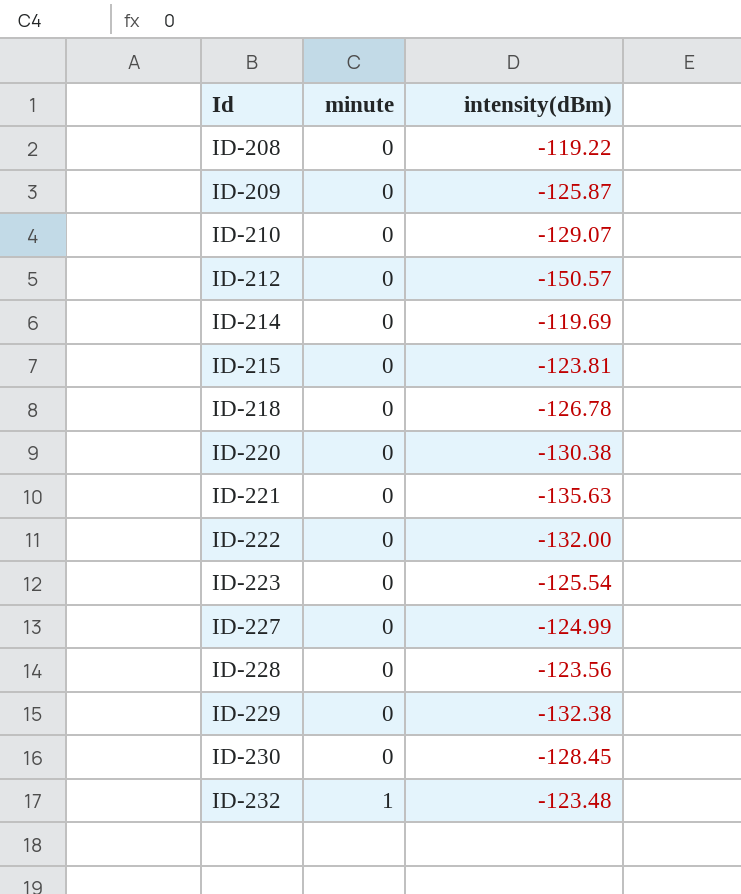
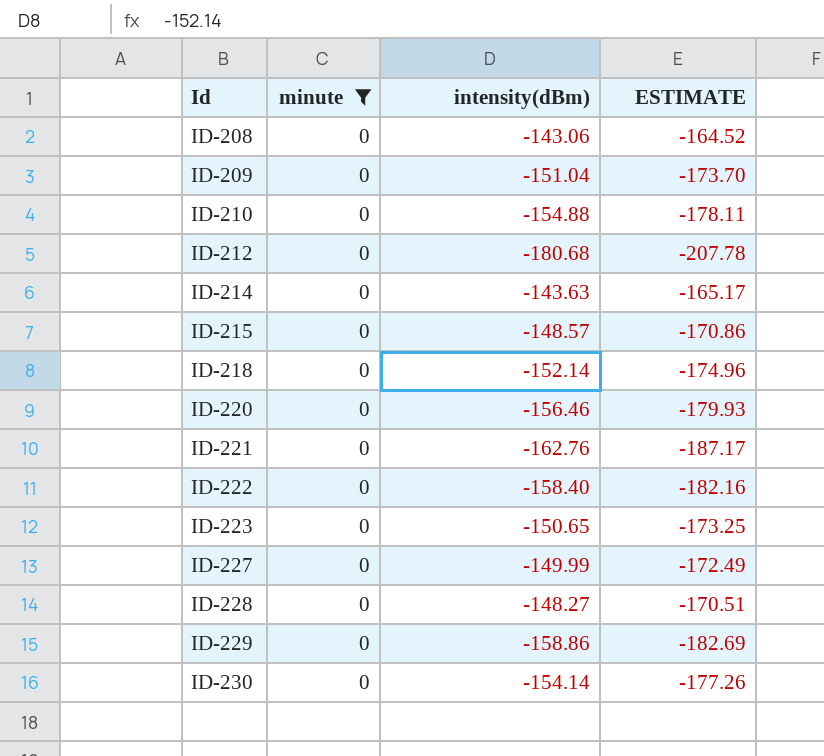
filter: none -> minute = 0
column ESTIMATE | formula: none -> [intensity(dBm)] * 1.15
ID-208 | intensity(dBm): -119.22 -> -143.06
ID-209 | intensity(dBm): -125.87 -> -151.04
ID-210 | intensity(dBm): -129.07 -> -154.88
ID-212 | intensity(dBm): -150.57 -> -180.68
ID-214 | intensity(dBm): -119.69 -> -143.63
ID-215 | intensity(dBm): -123.81 -> -148.57
ID-218 | intensity(dBm): -126.78 -> -152.14
ID-220 | intensity(dBm): -130.38 -> -156.46
ID-221 | intensity(dBm): -135.63 -> -162.76
ID-222 | intensity(dBm): -132.00 -> -158.40
ID-223 | intensity(dBm): -125.54 -> -150.65
ID-227 | intensity(dBm): -124.99 -> -149.99
ID-228 | intensity(dBm): -123.56 -> -148.27
ID-229 | intensity(dBm): -132.38 -> -158.86
ID-230 | intensity(dBm): -128.45 -> -154.14

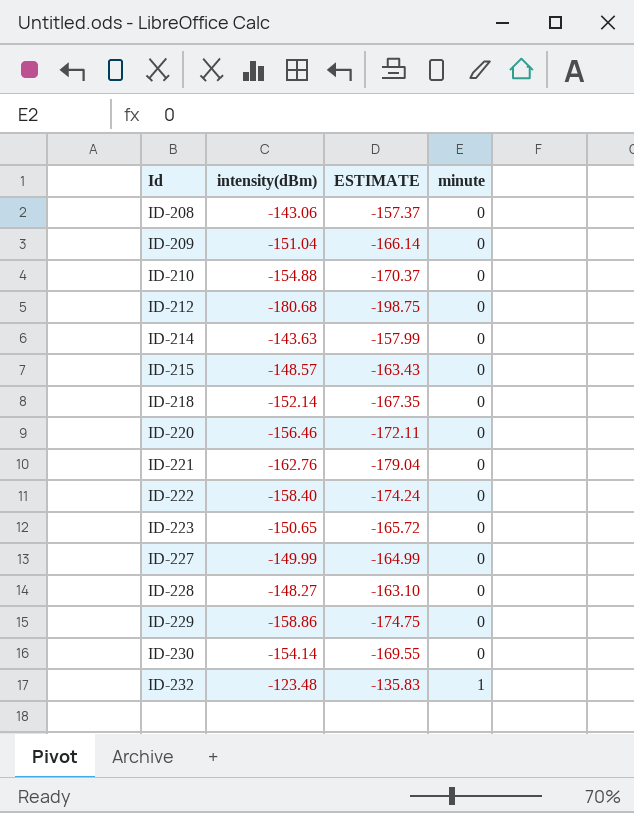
filter: minute = 0 -> none
column ESTIMATE | formula: [intensity(dBm)] * 1.15 -> [intensity(dBm)] * 1.1
column minute | position: 2 -> 4

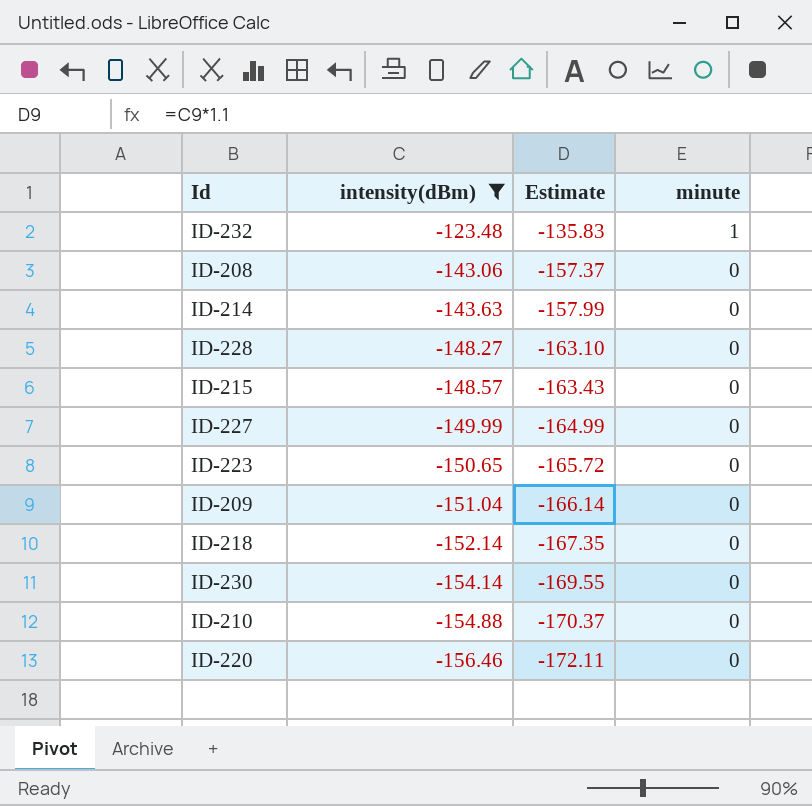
filter: none -> intensity(dBm) >= -156.46
row order: Id ascending -> intensity(dBm) descending
column name: ESTIMATE -> Estimate

